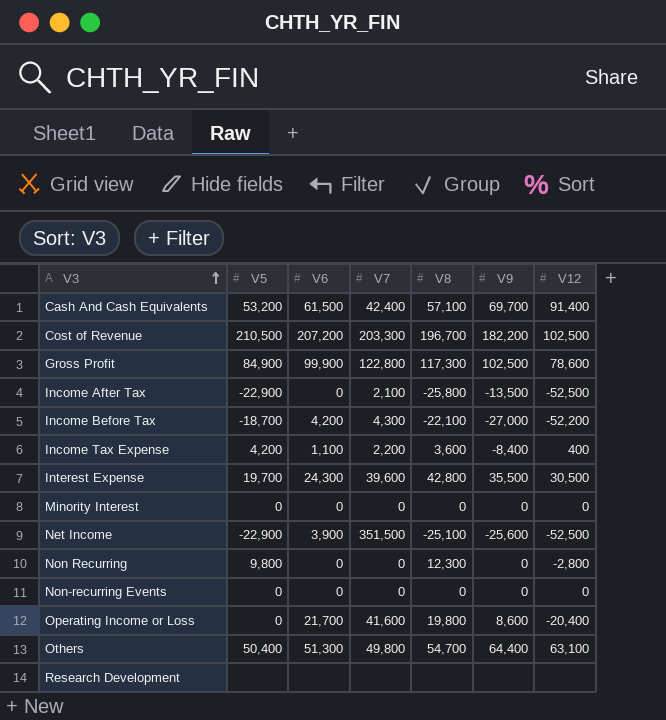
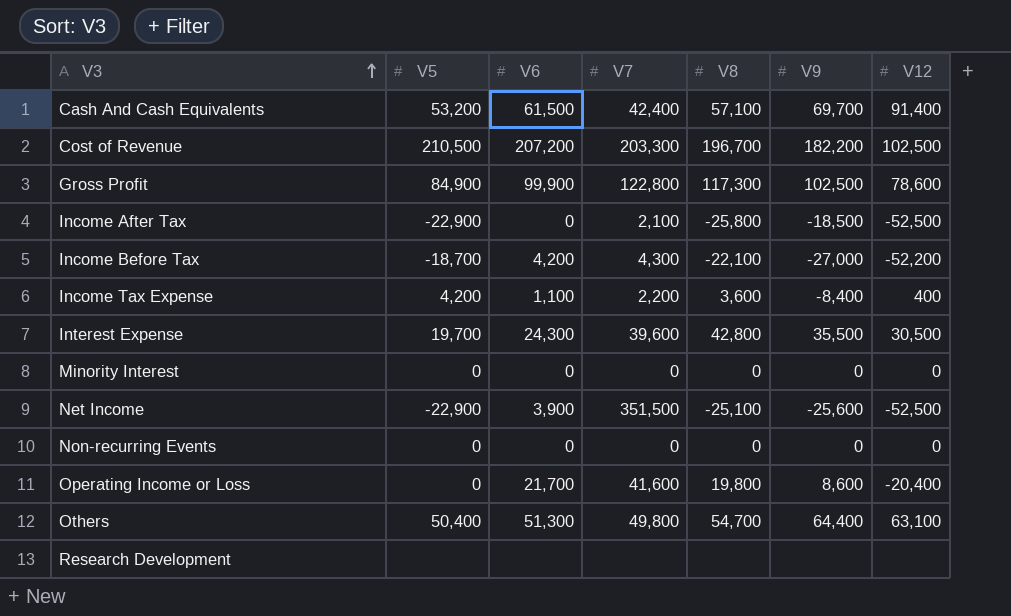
row Non Recurring: 9,800 | 0 | 0 | 12,300 | 0 | -2,800 -> none
Income After Tax | V9: -13,500 -> -18,500

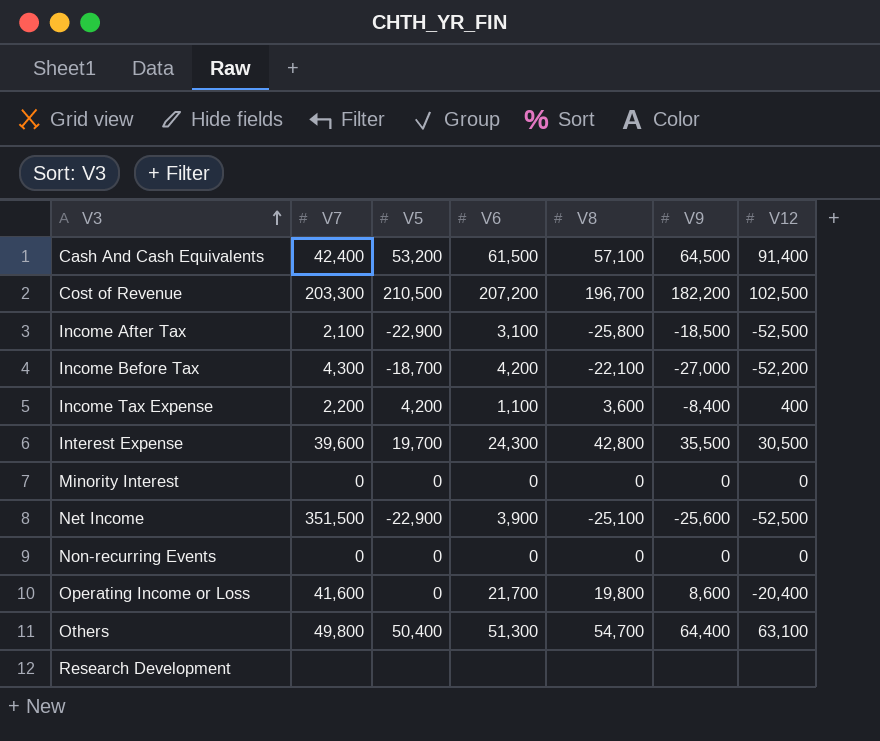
column V7 | position: 4 -> 2
row Gross Profit: 84,900 | 99,900 | 122,800 | 117,300 | 102,500 | 78,600 -> none
Cash And Cash Equivalents | V9: 69,700 -> 64,500
Income After Tax | V6: 0 -> 3,100

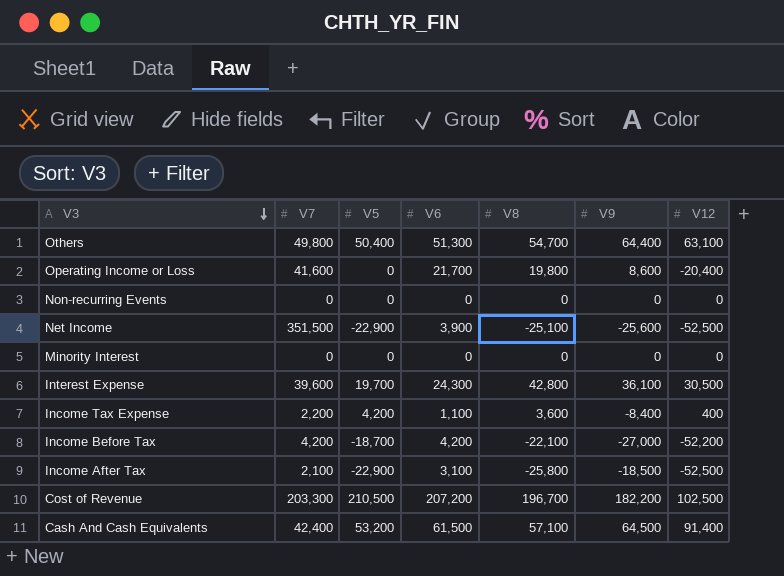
row order: V3 ascending -> V3 descending
row Research Development: none | none | none | none | none | none -> none
Interest Expense | V9: 35,500 -> 36,100
Income Before Tax | V7: 4,300 -> 4,200

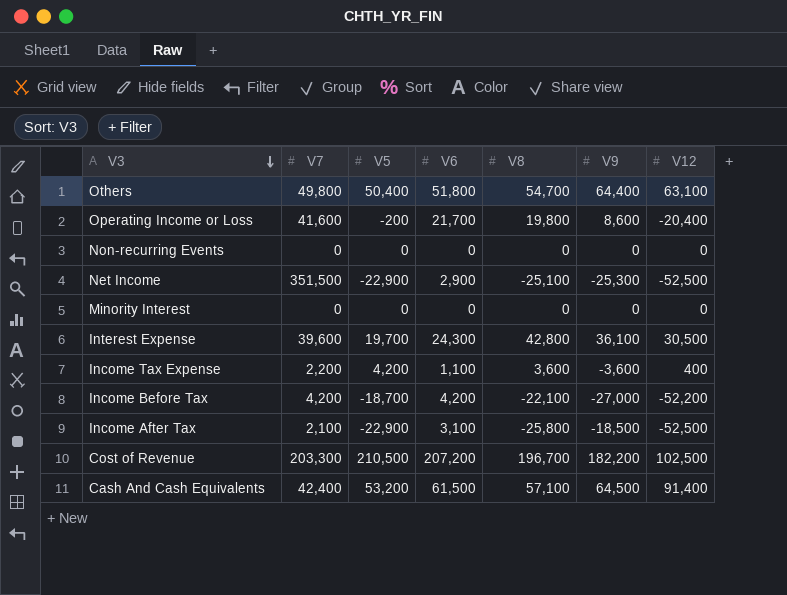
Others | V6: 51,300 -> 51,800
Operating Income or Loss | V5: 0 -> -200
Net Income | V6: 3,900 -> 2,900
Net Income | V9: -25,600 -> -25,300
Income Tax Expense | V9: -8,400 -> -3,600

